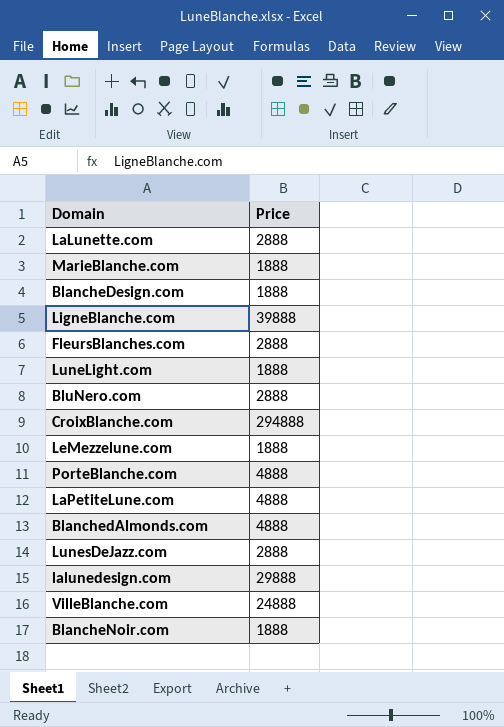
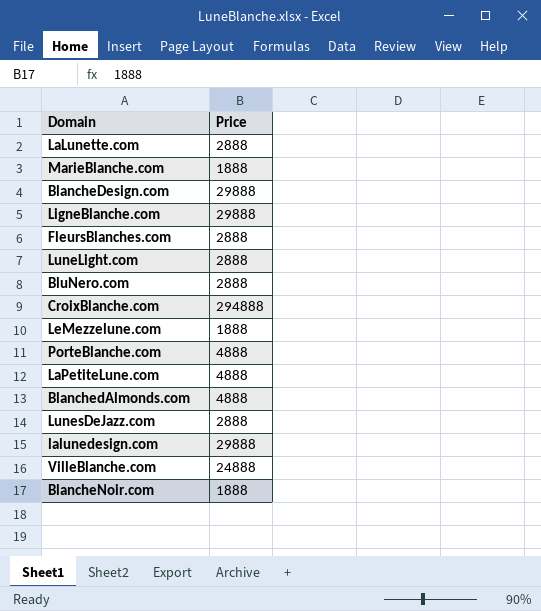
BlancheDesign.com | Price: 1888 -> 29888
LigneBlanche.com | Price: 39888 -> 29888
LuneLight.com | Price: 1888 -> 2888

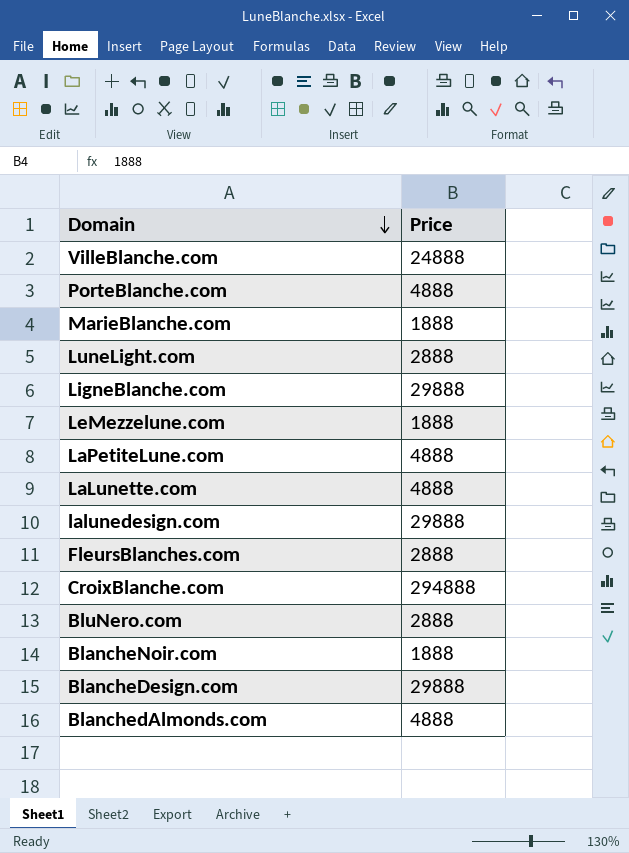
row order: none -> Domain descending
row LunesDeJazz.com: 2888 -> none
LaLunette.com | Price: 2888 -> 4888

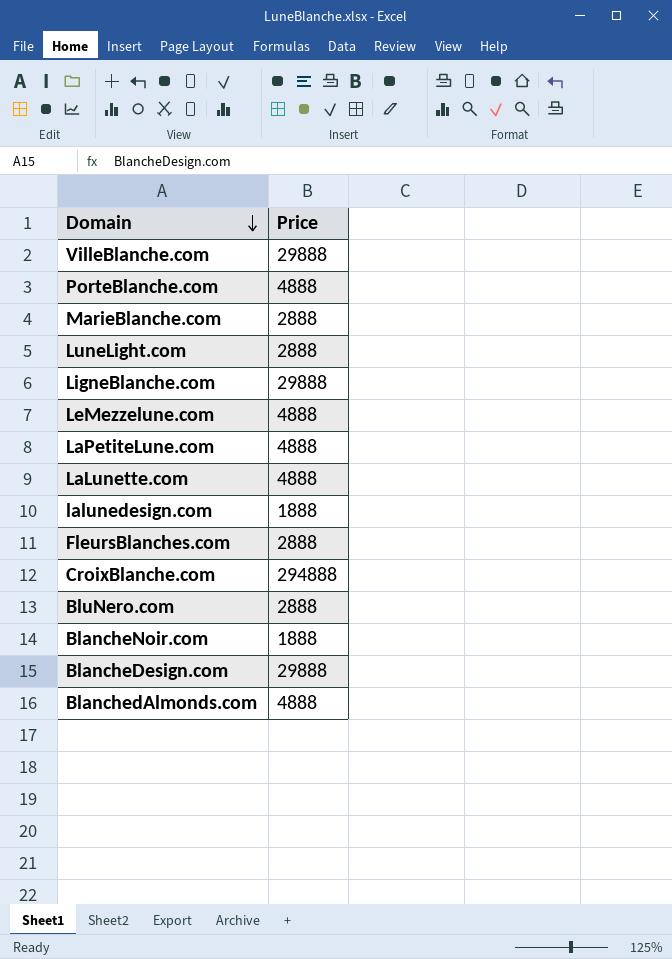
VilleBlanche.com | Price: 24888 -> 29888
MarieBlanche.com | Price: 1888 -> 2888
LeMezzelune.com | Price: 1888 -> 4888
lalunedesign.com | Price: 29888 -> 1888

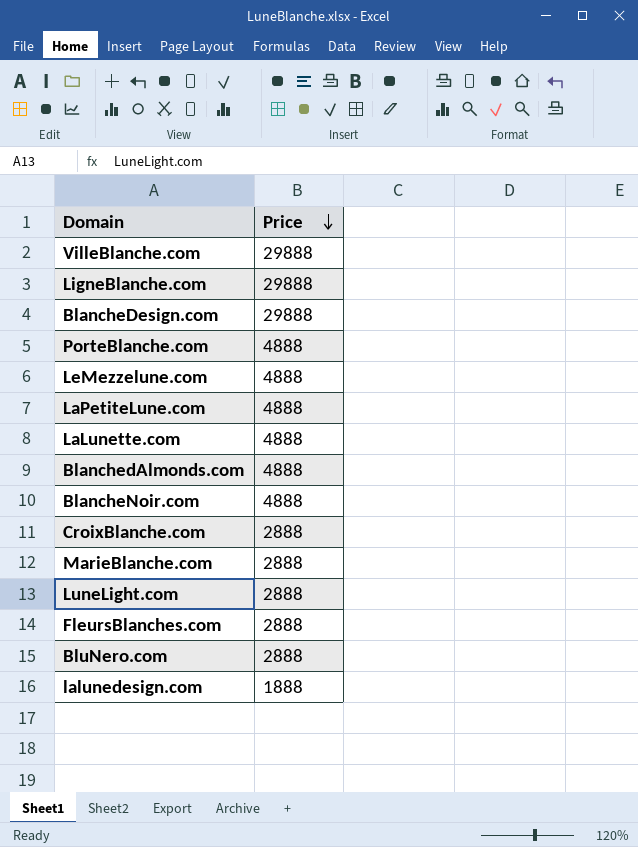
row order: Domain descending -> Price descending
BlancheNoir.com | Price: 1888 -> 4888
CroixBlanche.com | Price: 294888 -> 2888

